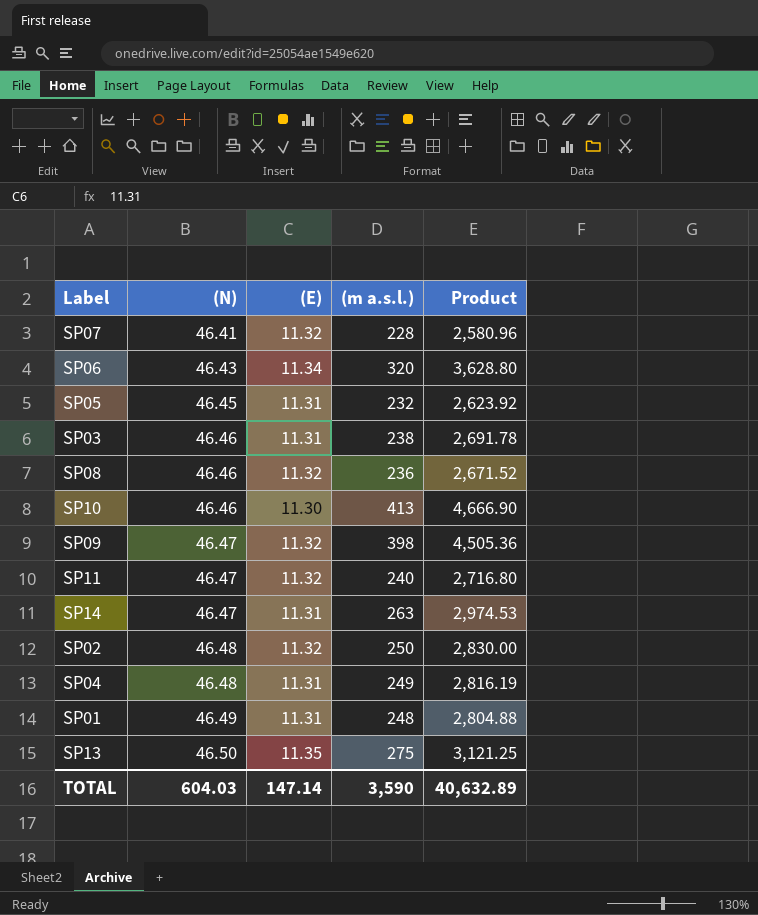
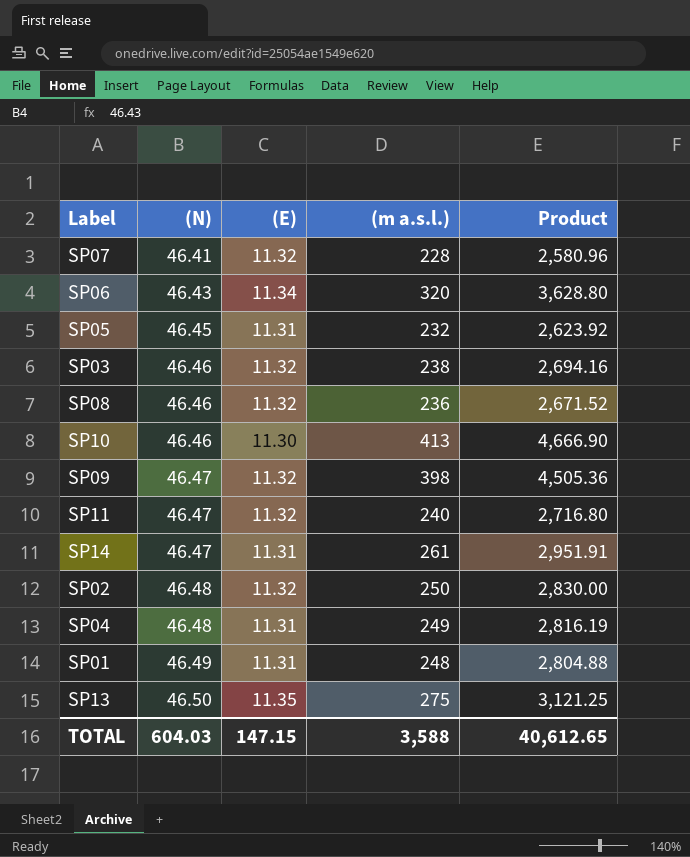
SP03 | (E): 11.31 -> 11.32
SP03 | Product: 2,691.78 -> 2,694.16
SP14 | (m a.s.l.): 263 -> 261
SP14 | Product: 2,974.53 -> 2,951.91
TOTAL | (E): 147.14 -> 147.15
TOTAL | (m a.s.l.): 3,590 -> 3,588
TOTAL | Product: 40,632.89 -> 40,612.65

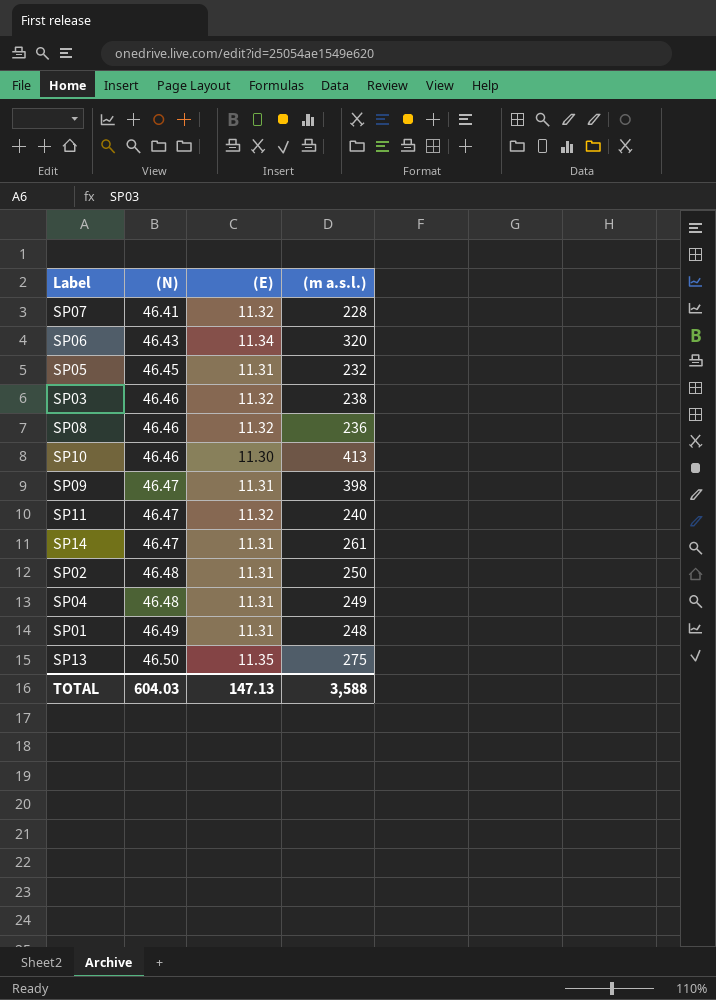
column Product | formula: [(E)] * [(m a.s.l.)] -> none
SP09 | (E): 11.32 -> 11.31
SP02 | (E): 11.32 -> 11.31
TOTAL | (E): 147.15 -> 147.13

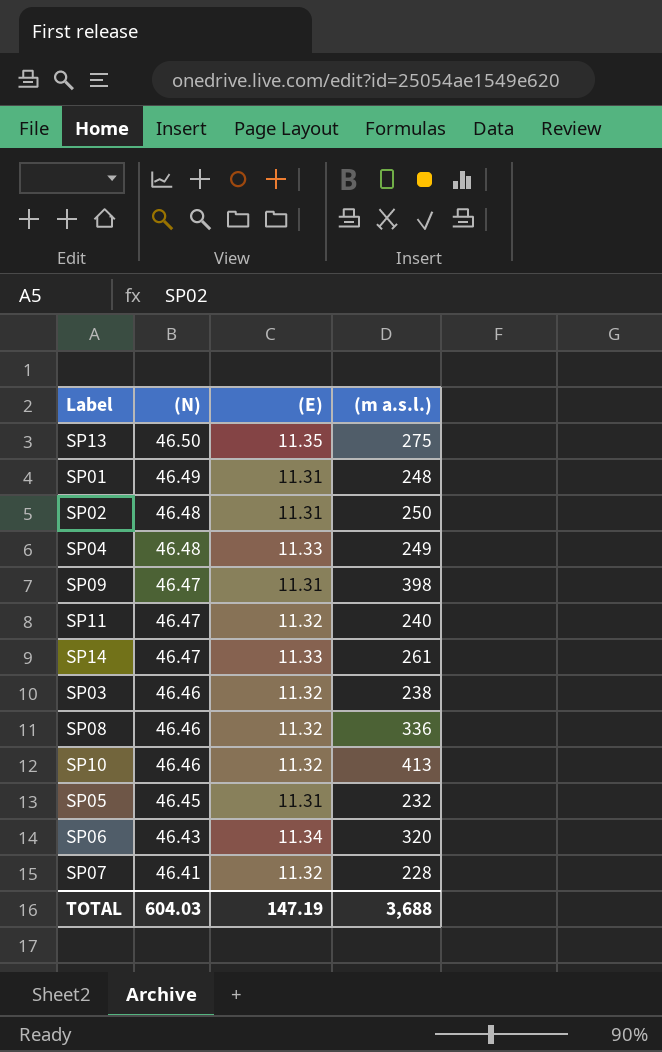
row order: (N) ascending -> (N) descending
SP04 | (E): 11.31 -> 11.33
SP14 | (E): 11.31 -> 11.33
SP08 | (m a.s.l.): 236 -> 336
SP10 | (E): 11.30 -> 11.32
TOTAL | (E): 147.13 -> 147.19
TOTAL | (m a.s.l.): 3,588 -> 3,688

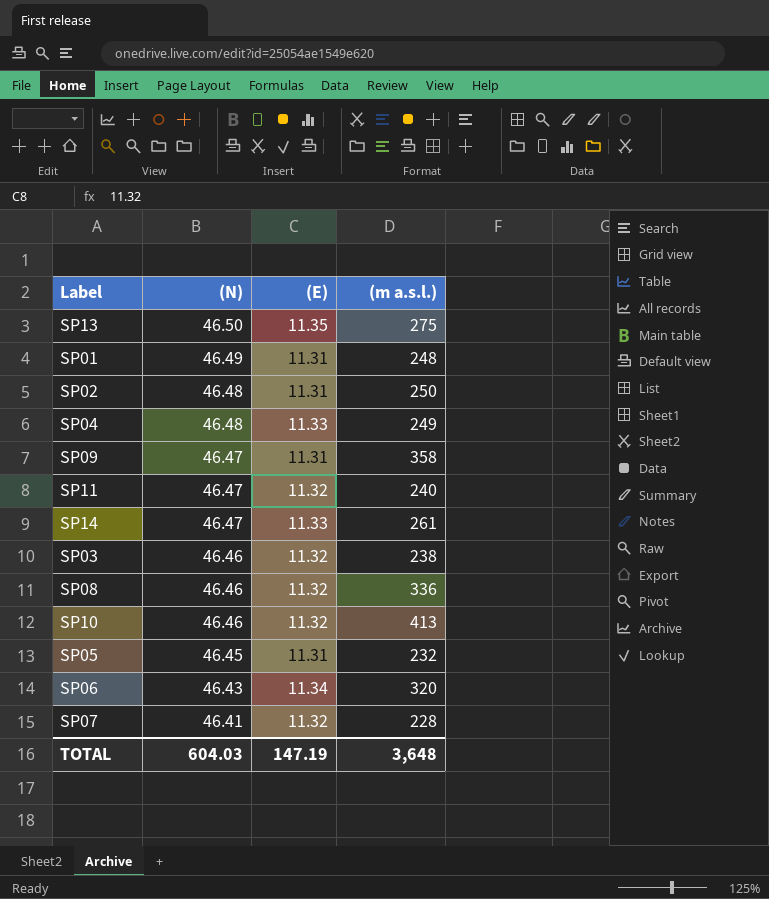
SP09 | (m a.s.l.): 398 -> 358
TOTAL | (m a.s.l.): 3,688 -> 3,648

